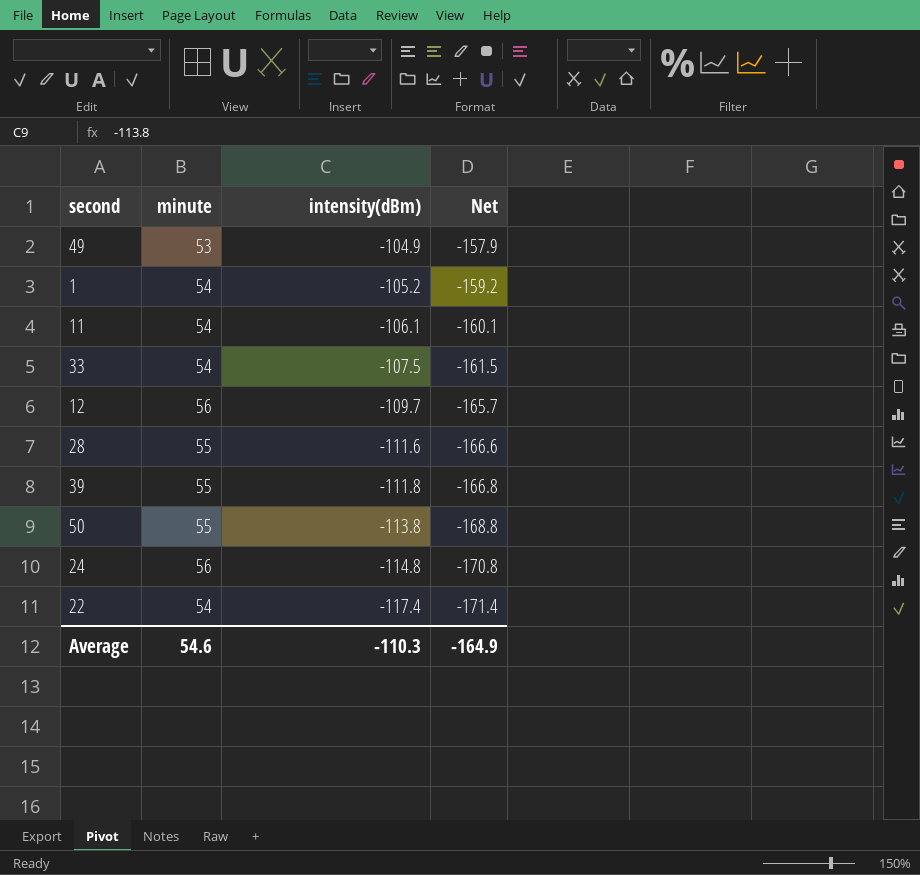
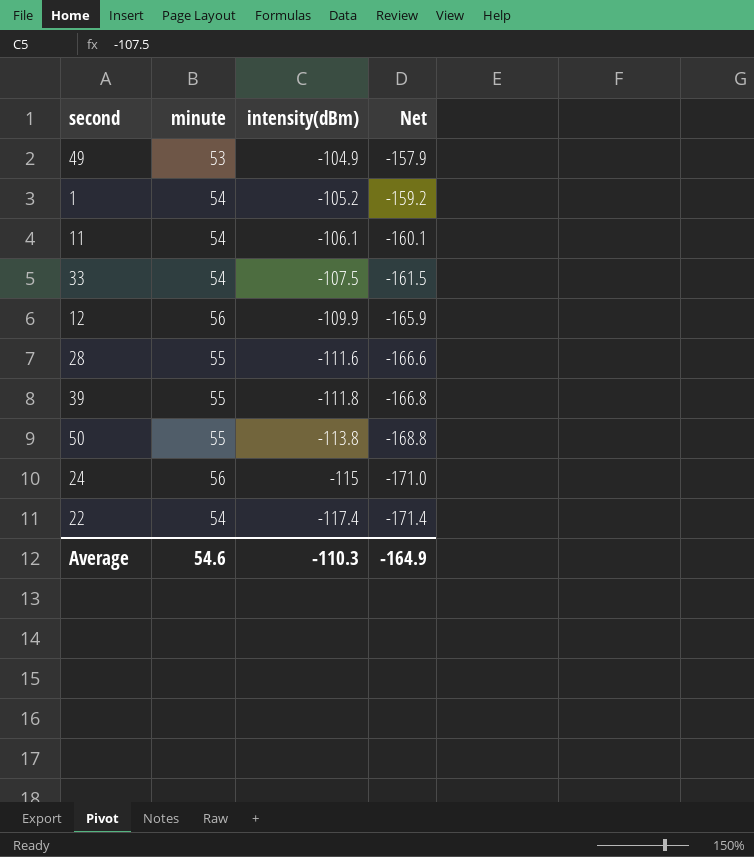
12 | intensity(dBm): -109.7 -> -109.9
12 | Net: -165.7 -> -165.9
24 | intensity(dBm): -114.8 -> -115
24 | Net: -170.8 -> -171.0

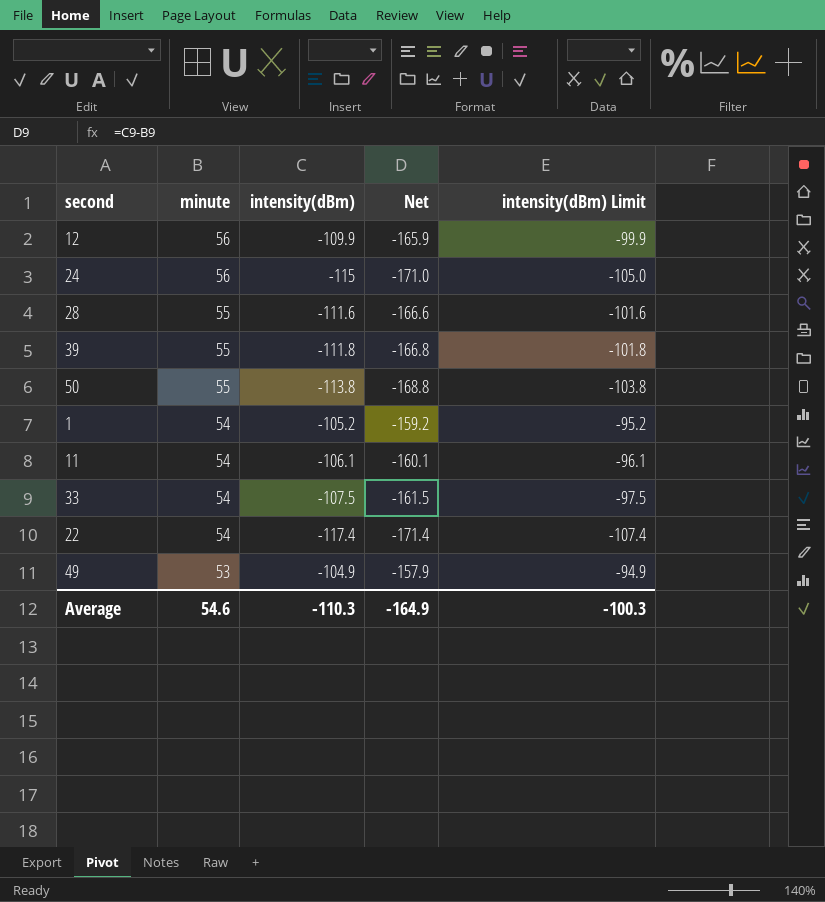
row order: intensity(dBm) descending -> minute descending
column intensity(dBm) Limit | formula: none -> [intensity(dBm)] + 10

